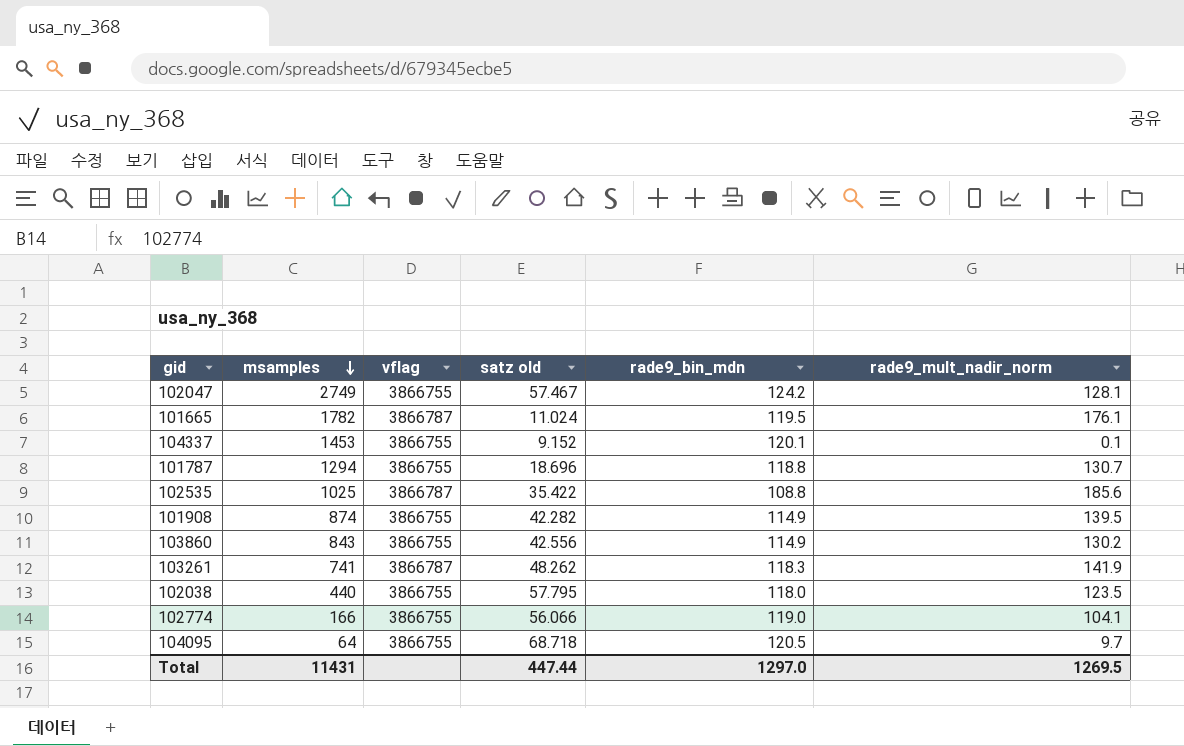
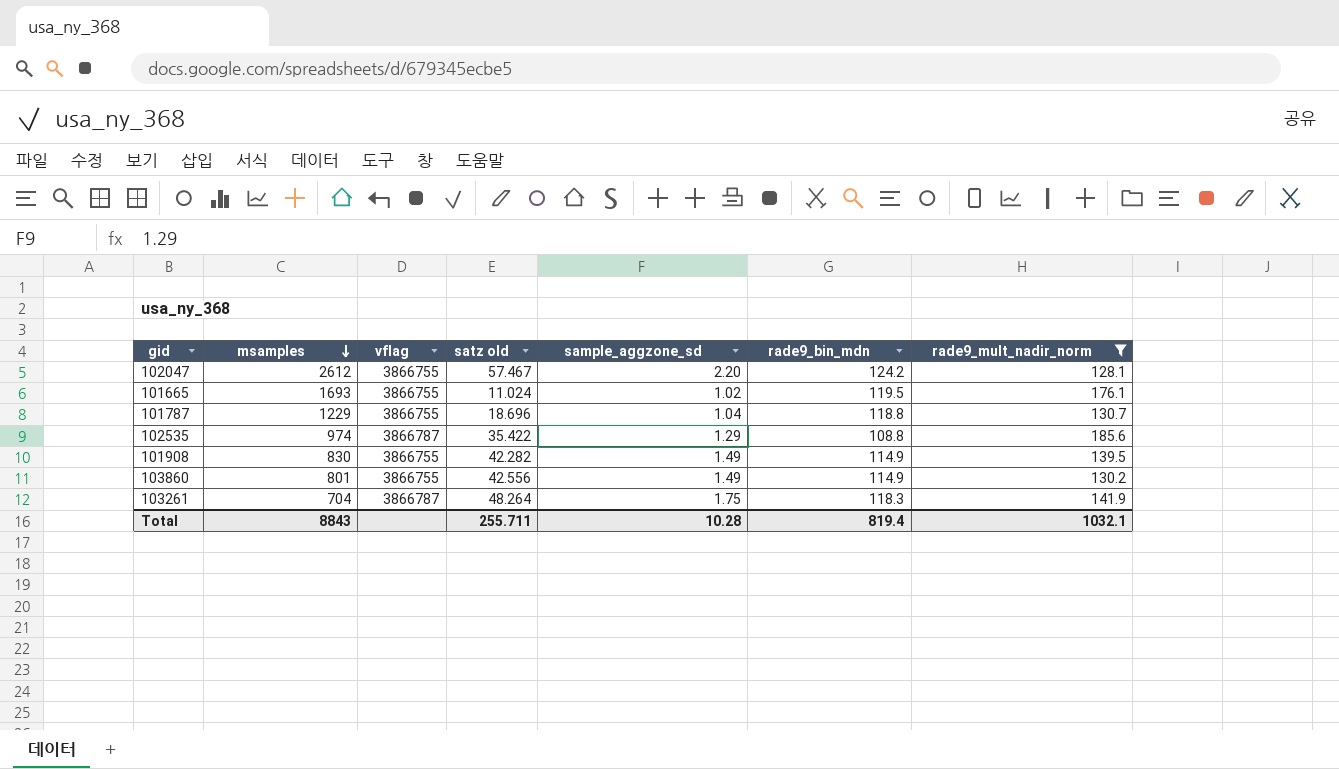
filter: none -> rade9_mult_nadir_norm >= 128.1
column sample_aggzone_sd | position: none -> 5
102047 | msamples: 2749 -> 2612
101665 | msamples: 1782 -> 1693
101665 | vflag: 3866787 -> 3866755
101787 | msamples: 1294 -> 1229
102535 | msamples: 1025 -> 974
101908 | msamples: 874 -> 830
103860 | msamples: 843 -> 801
103261 | msamples: 741 -> 704
103261 | satz old: 48.262 -> 48.264
Total | msamples: 11431 -> 8843
Total | satz old: 447.44 -> 255.711
Total | rade9_bin_mdn: 1297.0 -> 819.4
Total | rade9_mult_nadir_norm: 1269.5 -> 1032.1

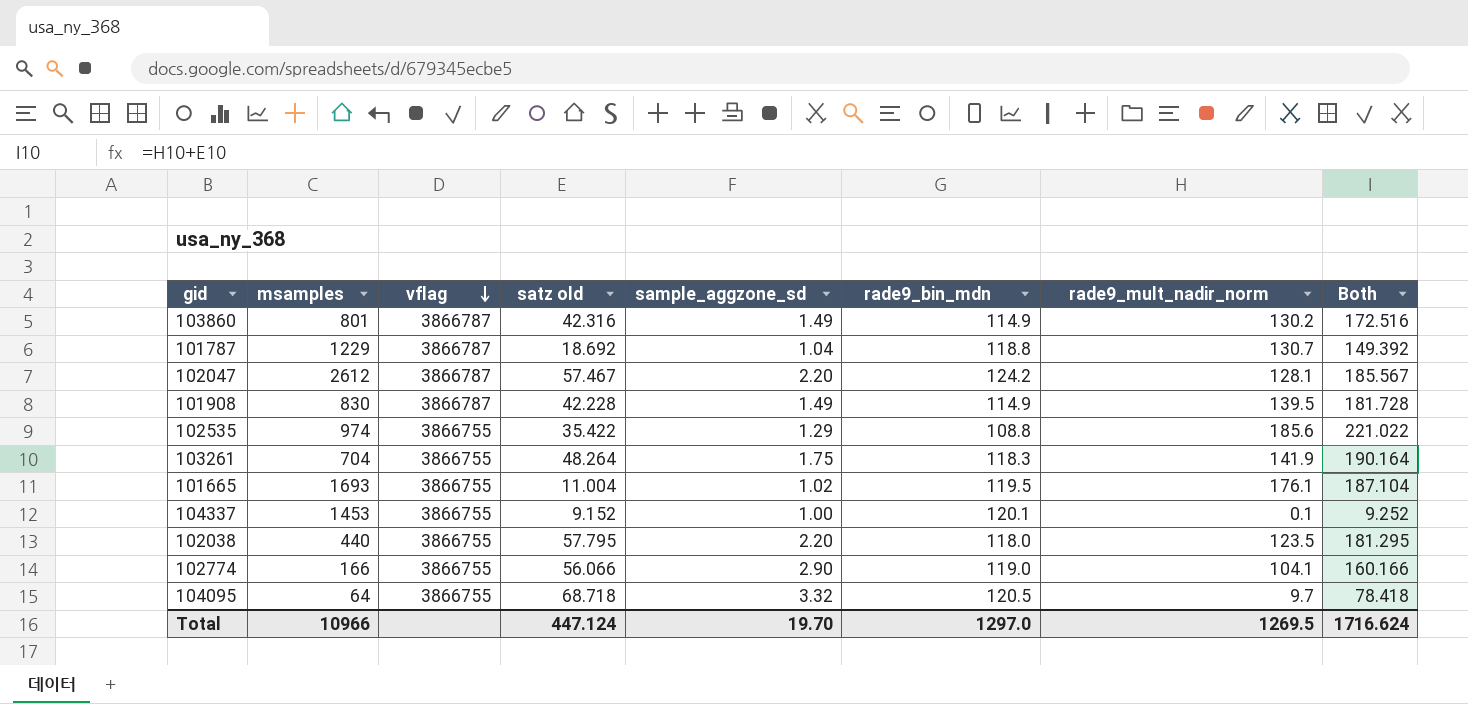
filter: rade9_mult_nadir_norm >= 128.1 -> none
row order: msamples descending -> vflag descending
column Both | formula: none -> [satz old] + [rade9_mult_nadir_norm]
103860 | vflag: 3866755 -> 3866787
103860 | satz old: 42.556 -> 42.316
101787 | vflag: 3866755 -> 3866787
101787 | satz old: 18.696 -> 18.692
102047 | vflag: 3866755 -> 3866787
101908 | vflag: 3866755 -> 3866787
101908 | satz old: 42.282 -> 42.228
102535 | vflag: 3866787 -> 3866755
103261 | vflag: 3866787 -> 3866755
101665 | satz old: 11.024 -> 11.004
Total | msamples: 8843 -> 10966
Total | satz old: 255.711 -> 447.124
Total | sample_aggzone_sd: 10.28 -> 19.70
Total | rade9_bin_mdn: 819.4 -> 1297.0
Total | rade9_mult_nadir_norm: 1032.1 -> 1269.5

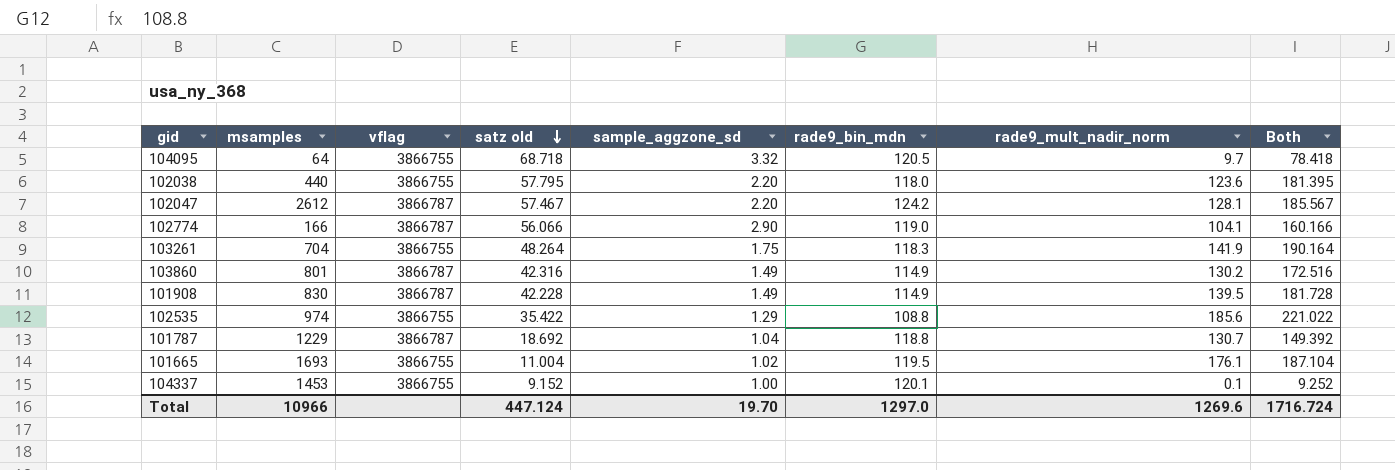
row order: vflag descending -> satz old descending
102038 | rade9_mult_nadir_norm: 123.5 -> 123.6
102038 | Both: 181.295 -> 181.395
102774 | vflag: 3866755 -> 3866787
Total | rade9_mult_nadir_norm: 1269.5 -> 1269.6
Total | Both: 1716.624 -> 1716.724

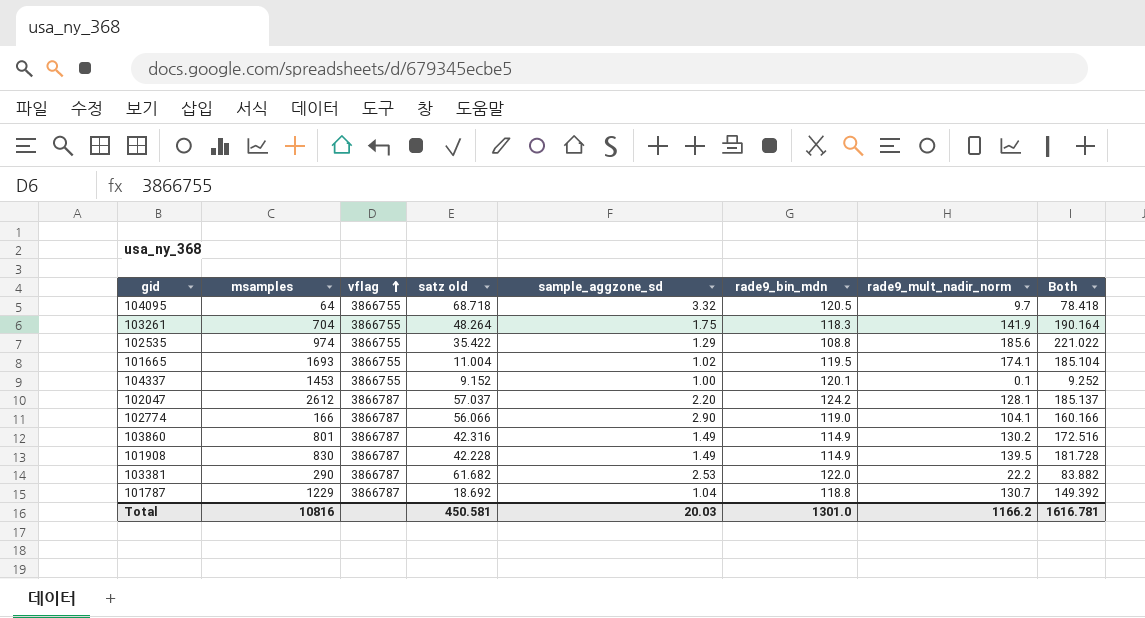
row order: satz old descending -> vflag ascending
row 102038: 440 | 3866755 | 57.795 | 2.20 | 118.0 | 123.6 | 181.395 -> none
101665 | rade9_mult_nadir_norm: 176.1 -> 174.1
101665 | Both: 187.104 -> 185.104
102047 | satz old: 57.467 -> 57.037
102047 | Both: 185.567 -> 185.137
row 103381: none -> 290 | 3866787 | 61.682 | 2.53 | 122.0 | 22.2 | 83.882
Total | msamples: 10966 -> 10816
Total | satz old: 447.124 -> 450.581
Total | sample_aggzone_sd: 19.70 -> 20.03
Total | rade9_bin_mdn: 1297.0 -> 1301.0
Total | rade9_mult_nadir_norm: 1269.6 -> 1166.2
Total | Both: 1716.724 -> 1616.781

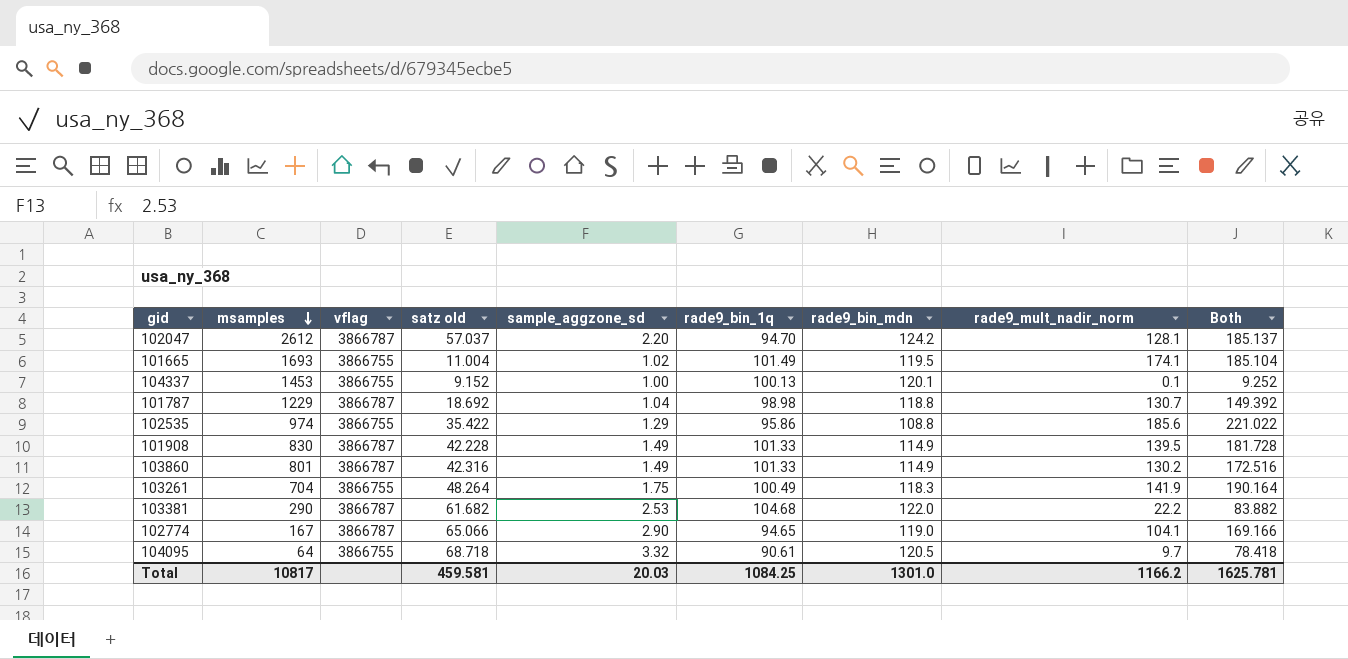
row order: vflag ascending -> msamples descending
column rade9_bin_1q | position: none -> 6
102774 | msamples: 166 -> 167
102774 | satz old: 56.066 -> 65.066
102774 | Both: 160.166 -> 169.166
Total | msamples: 10816 -> 10817
Total | satz old: 450.581 -> 459.581
Total | Both: 1616.781 -> 1625.781

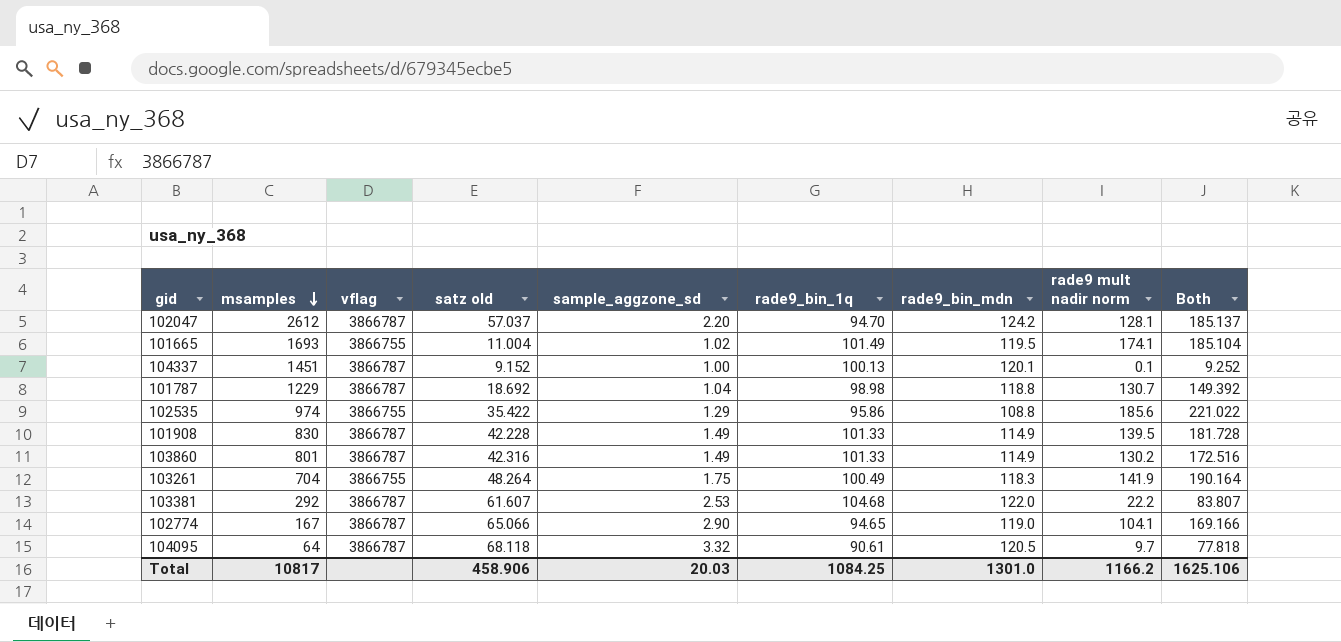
column name: rade9_mult_nadir_norm -> rade9 mult nadir norm
104337 | msamples: 1453 -> 1451
104337 | vflag: 3866755 -> 3866787
103381 | msamples: 290 -> 292
103381 | satz old: 61.682 -> 61.607
103381 | Both: 83.882 -> 83.807
104095 | vflag: 3866755 -> 3866787
104095 | satz old: 68.718 -> 68.118
104095 | Both: 78.418 -> 77.818
Total | satz old: 459.581 -> 458.906
Total | Both: 1625.781 -> 1625.106

